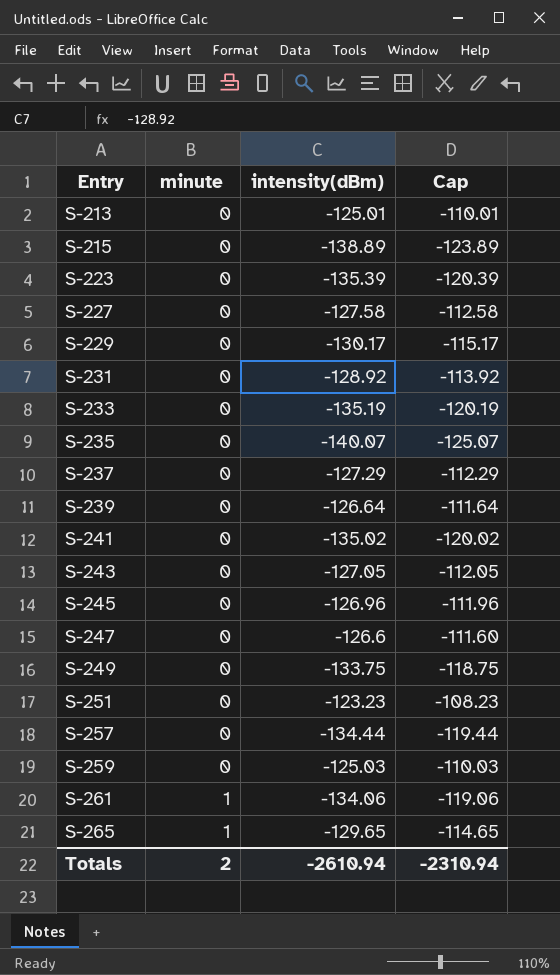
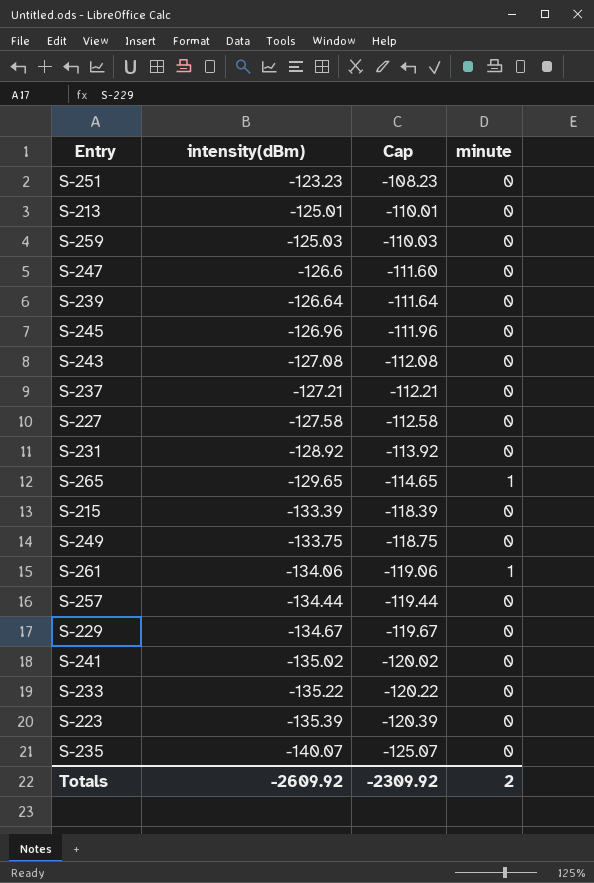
row order: Entry ascending -> intensity(dBm) descending
column minute | position: 2 -> 4
S-243 | intensity(dBm): -127.05 -> -127.08
S-243 | Cap: -112.05 -> -112.08
S-237 | intensity(dBm): -127.29 -> -127.21
S-237 | Cap: -112.29 -> -112.21
S-215 | intensity(dBm): -138.89 -> -133.39
S-215 | Cap: -123.89 -> -118.39
S-229 | intensity(dBm): -130.17 -> -134.67
S-229 | Cap: -115.17 -> -119.67
S-233 | intensity(dBm): -135.19 -> -135.22
S-233 | Cap: -120.19 -> -120.22
Totals | intensity(dBm): -2610.94 -> -2609.92
Totals | Cap: -2310.94 -> -2309.92

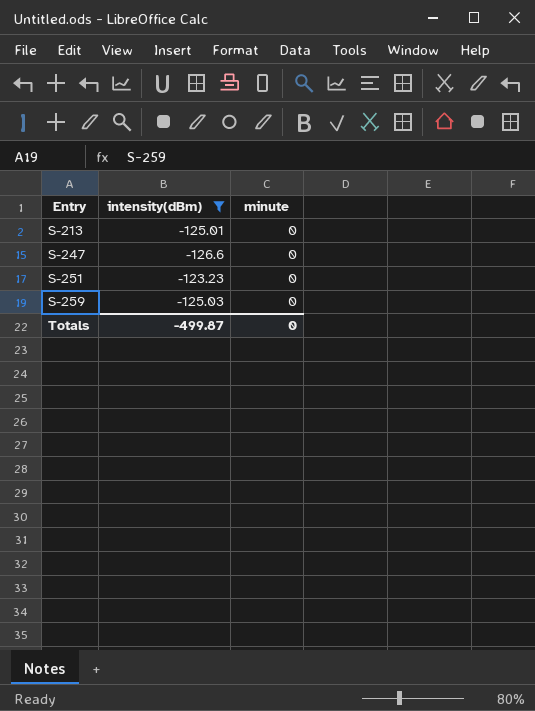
filter: none -> intensity(dBm) >= -126.6
row order: intensity(dBm) descending -> Entry ascending
column Cap | formula: [intensity(dBm)] + 15 -> none
Totals | intensity(dBm): -2609.92 -> -499.87
Totals | minute: 2 -> 0

